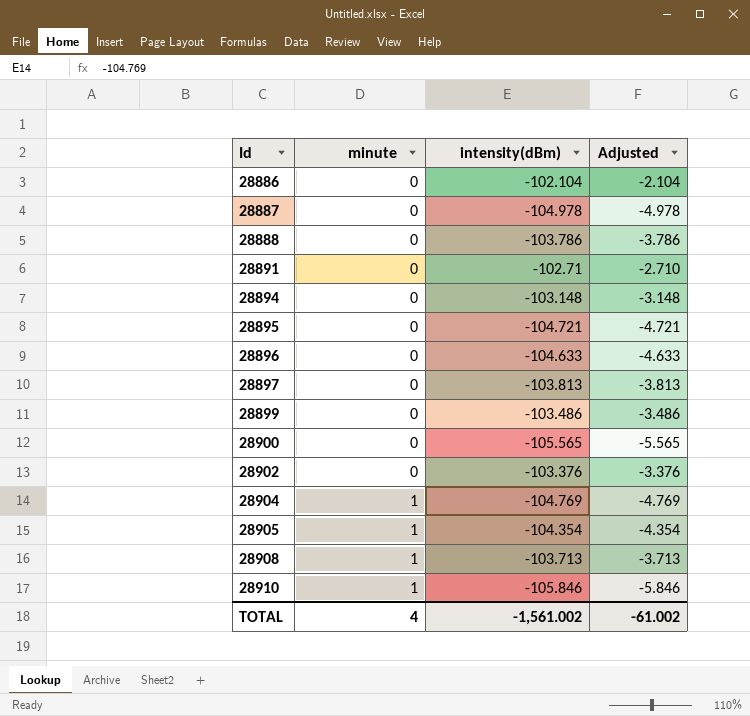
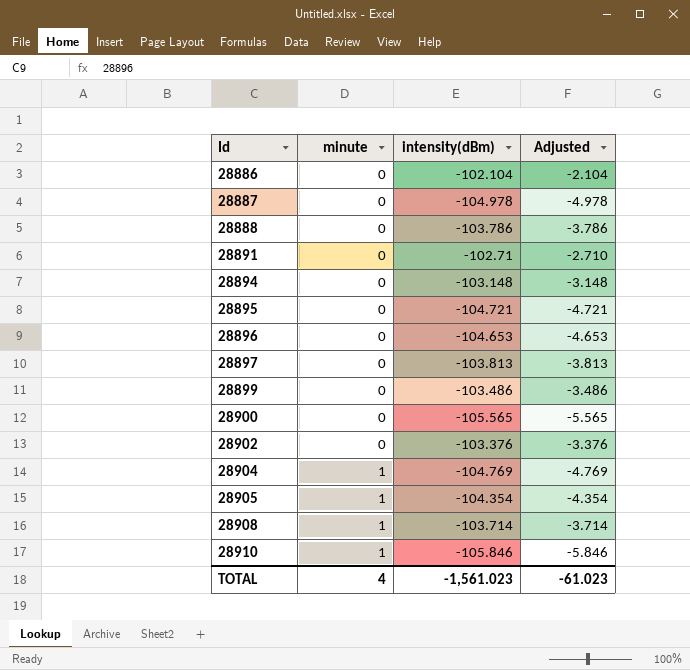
28896 | intensity(dBm): -104.633 -> -104.653
28896 | Adjusted: -4.633 -> -4.653
28908 | intensity(dBm): -103.713 -> -103.714
28908 | Adjusted: -3.713 -> -3.714
TOTAL | intensity(dBm): -1,561.002 -> -1,561.023
TOTAL | Adjusted: -61.002 -> -61.023

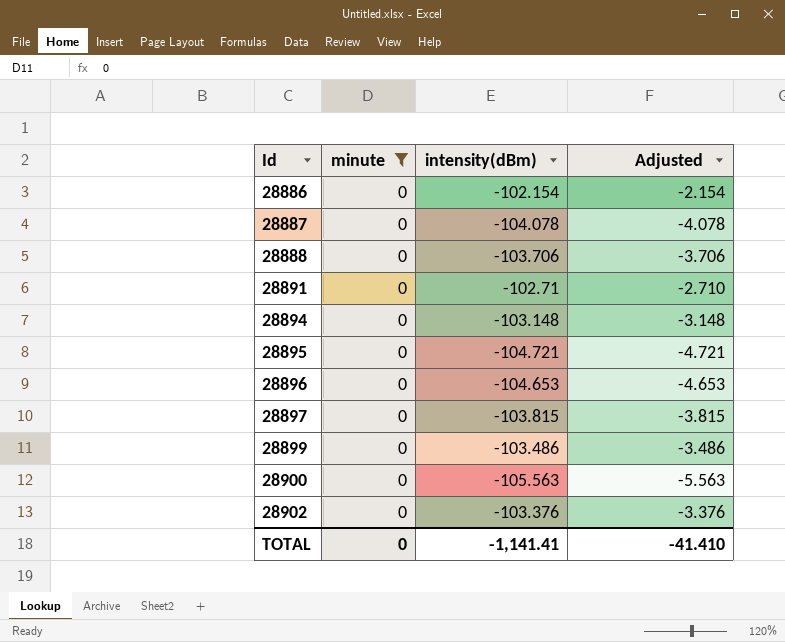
filter: none -> minute = 0
28886 | intensity(dBm): -102.104 -> -102.154
28886 | Adjusted: -2.104 -> -2.154
28887 | intensity(dBm): -104.978 -> -104.078
28887 | Adjusted: -4.978 -> -4.078
28888 | intensity(dBm): -103.786 -> -103.706
28888 | Adjusted: -3.786 -> -3.706
28897 | intensity(dBm): -103.813 -> -103.815
28897 | Adjusted: -3.813 -> -3.815
28900 | intensity(dBm): -105.565 -> -105.563
28900 | Adjusted: -5.565 -> -5.563
TOTAL | minute: 4 -> 0
TOTAL | intensity(dBm): -1,561.023 -> -1,141.41
TOTAL | Adjusted: -61.023 -> -41.410

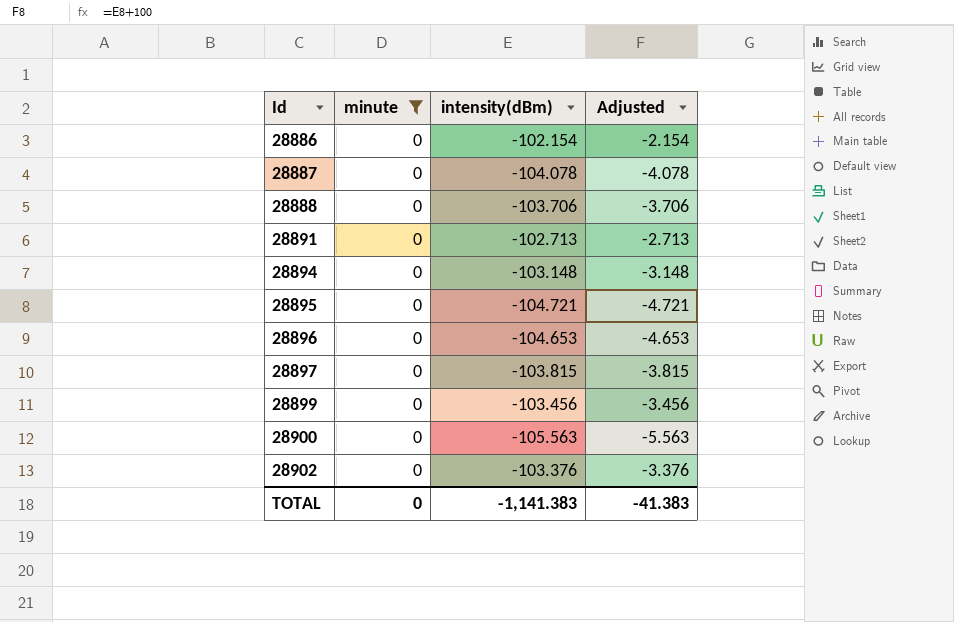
28891 | intensity(dBm): -102.71 -> -102.713
28891 | Adjusted: -2.710 -> -2.713
28899 | intensity(dBm): -103.486 -> -103.456
28899 | Adjusted: -3.486 -> -3.456
TOTAL | intensity(dBm): -1,141.41 -> -1,141.383
TOTAL | Adjusted: -41.410 -> -41.383

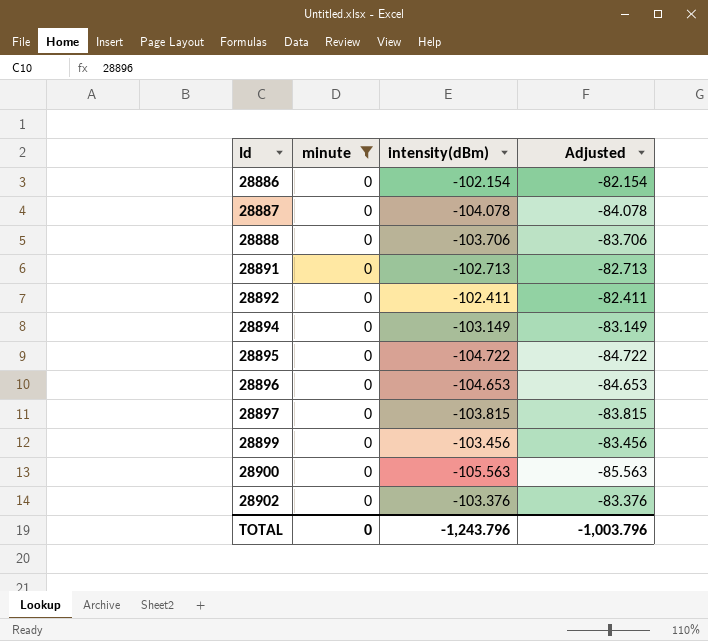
column Adjusted | formula: [intensity(dBm)] + 100 -> [intensity(dBm)] + 20
row 28892: none -> 0 | -102.411 | -82.411
28894 | intensity(dBm): -103.148 -> -103.149
28895 | intensity(dBm): -104.721 -> -104.722
TOTAL | intensity(dBm): -1,141.383 -> -1,243.796
TOTAL | Adjusted: -41.383 -> -1,003.796

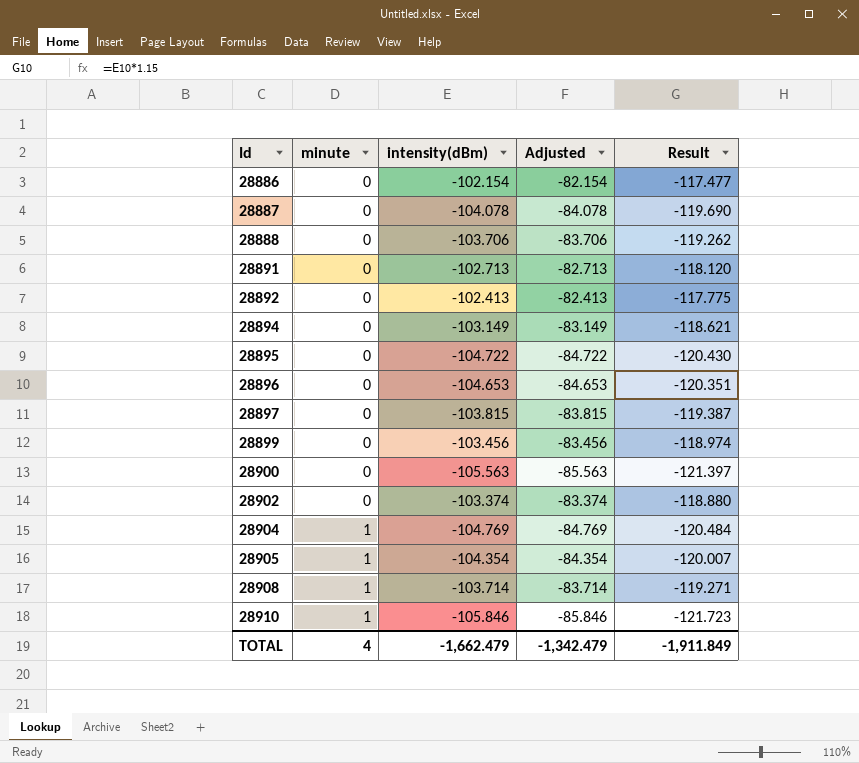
filter: minute = 0 -> none
column Result | formula: none -> [intensity(dBm)] * 1.15
28892 | intensity(dBm): -102.411 -> -102.413
28892 | Adjusted: -82.411 -> -82.413
28902 | intensity(dBm): -103.376 -> -103.374
28902 | Adjusted: -83.376 -> -83.374
TOTAL | minute: 0 -> 4
TOTAL | intensity(dBm): -1,243.796 -> -1,662.479
TOTAL | Adjusted: -1,003.796 -> -1,342.479

